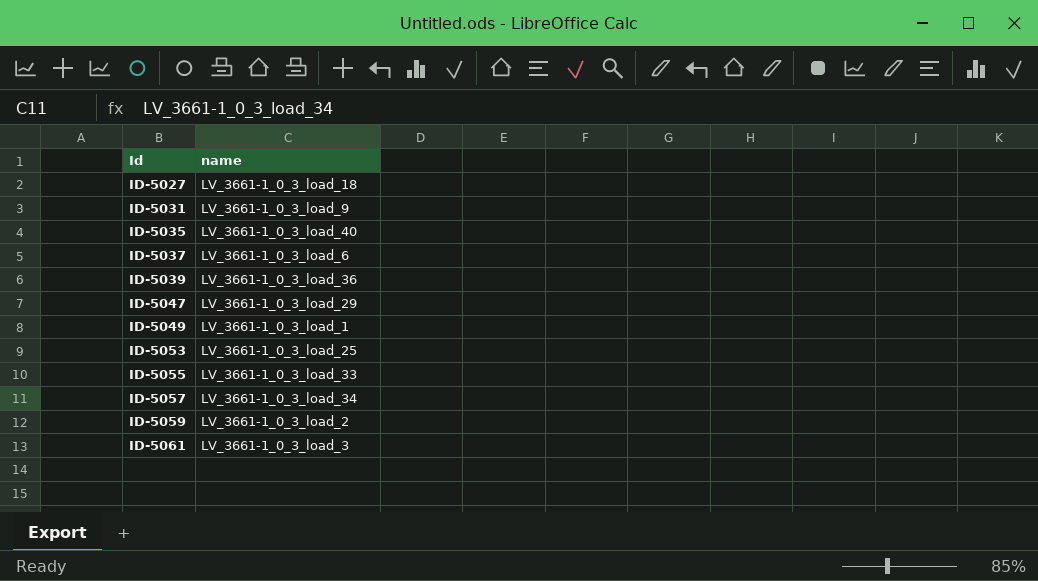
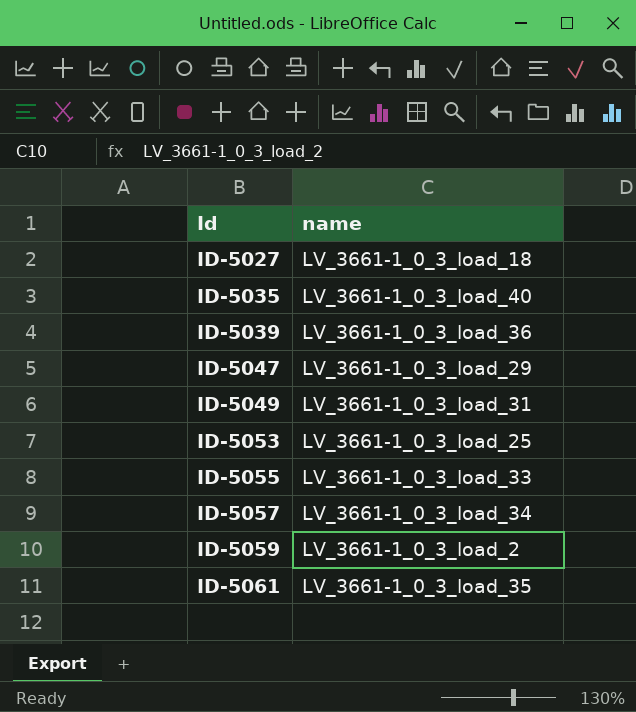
row ID-5031: LV_3661-1_0_3_load_9 -> none
row ID-5037: LV_3661-1_0_3_load_6 -> none
ID-5049 | name: LV_3661-1_0_3_load_1 -> LV_3661-1_0_3_load_31
ID-5061 | name: LV_3661-1_0_3_load_3 -> LV_3661-1_0_3_load_35

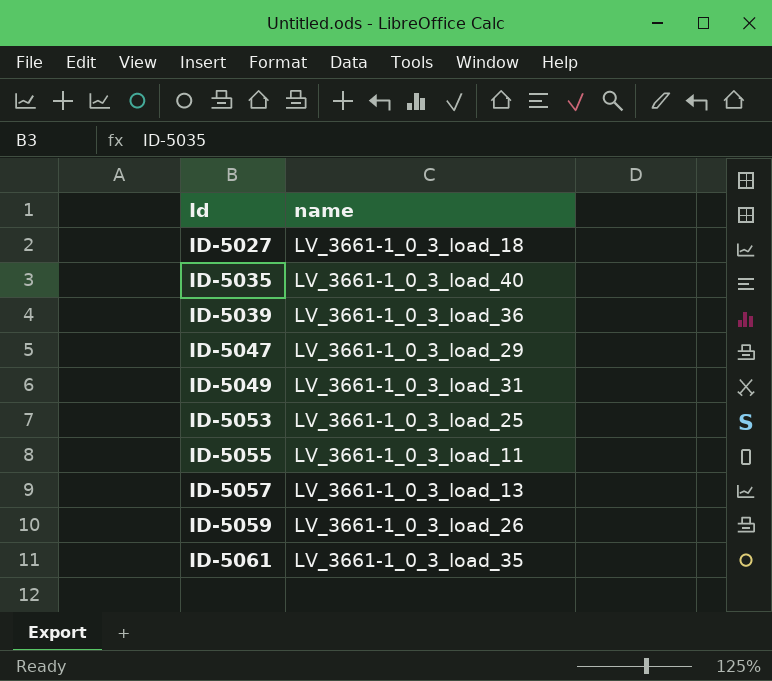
ID-5055 | name: LV_3661-1_0_3_load_33 -> LV_3661-1_0_3_load_11
ID-5057 | name: LV_3661-1_0_3_load_34 -> LV_3661-1_0_3_load_13
ID-5059 | name: LV_3661-1_0_3_load_2 -> LV_3661-1_0_3_load_26

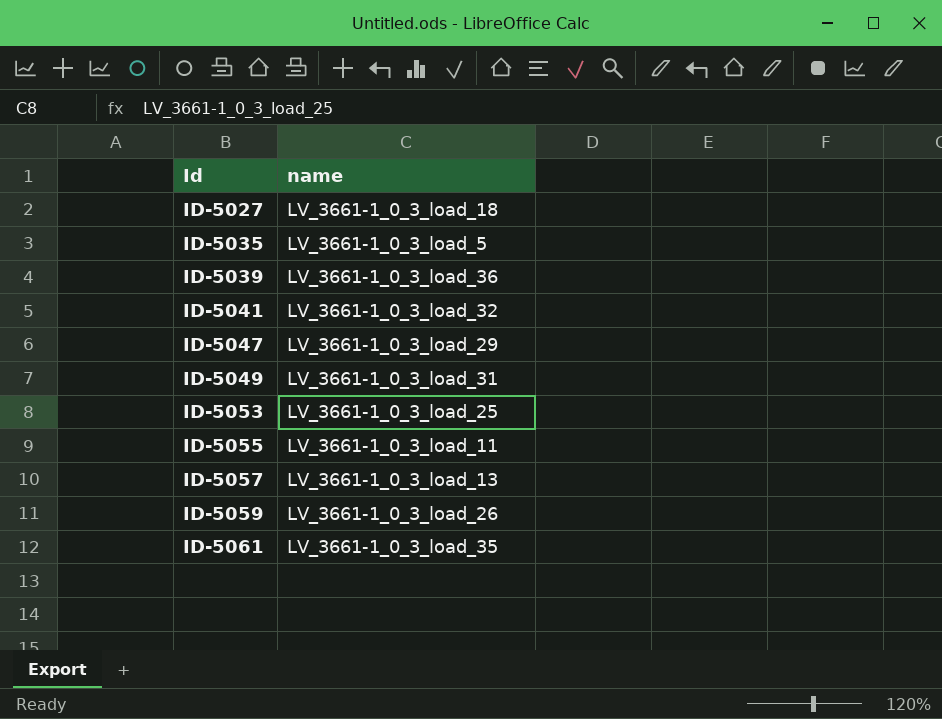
ID-5035 | name: LV_3661-1_0_3_load_40 -> LV_3661-1_0_3_load_5
row ID-5041: none -> LV_3661-1_0_3_load_32

